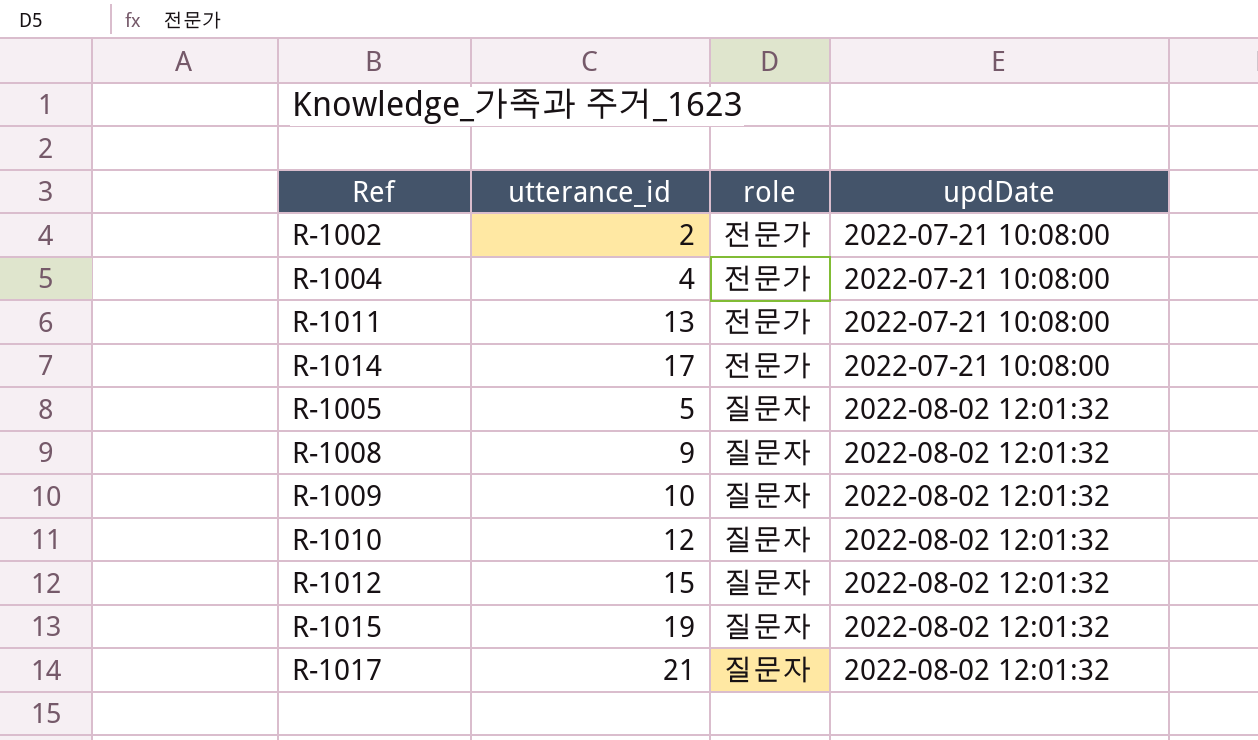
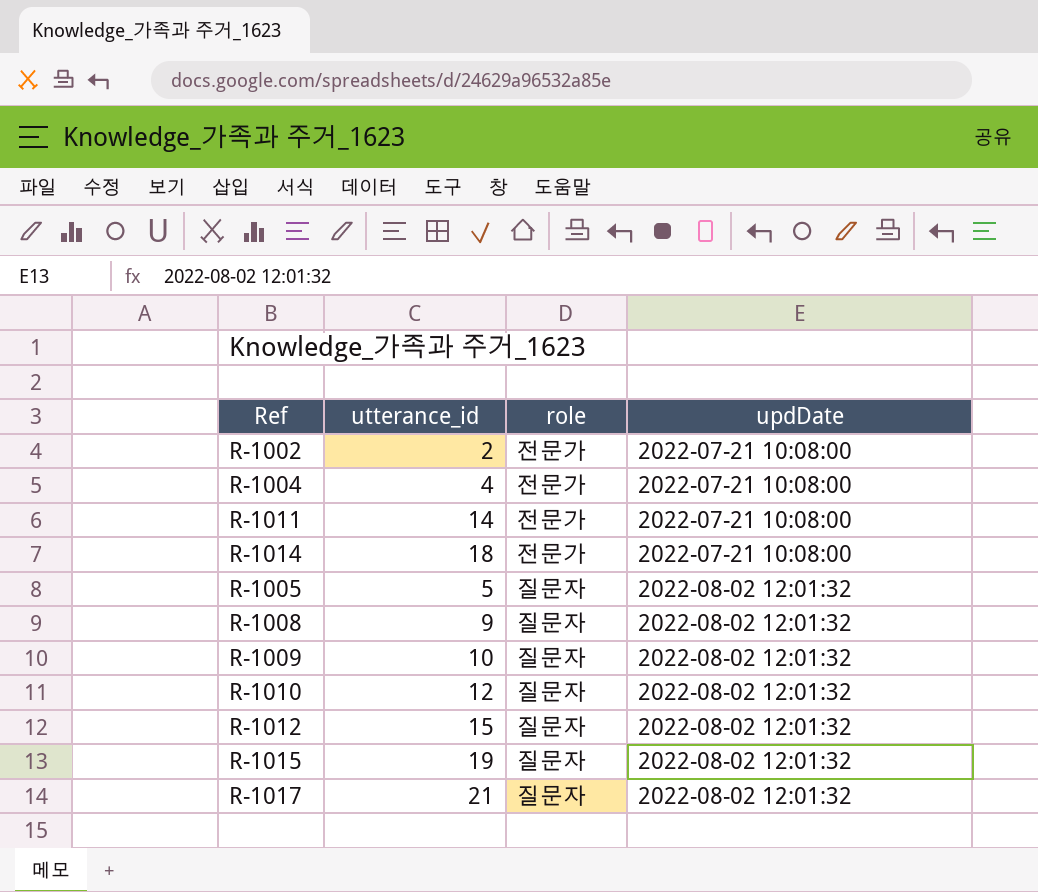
R-1011 | utterance_id: 13 -> 14
R-1014 | utterance_id: 17 -> 18

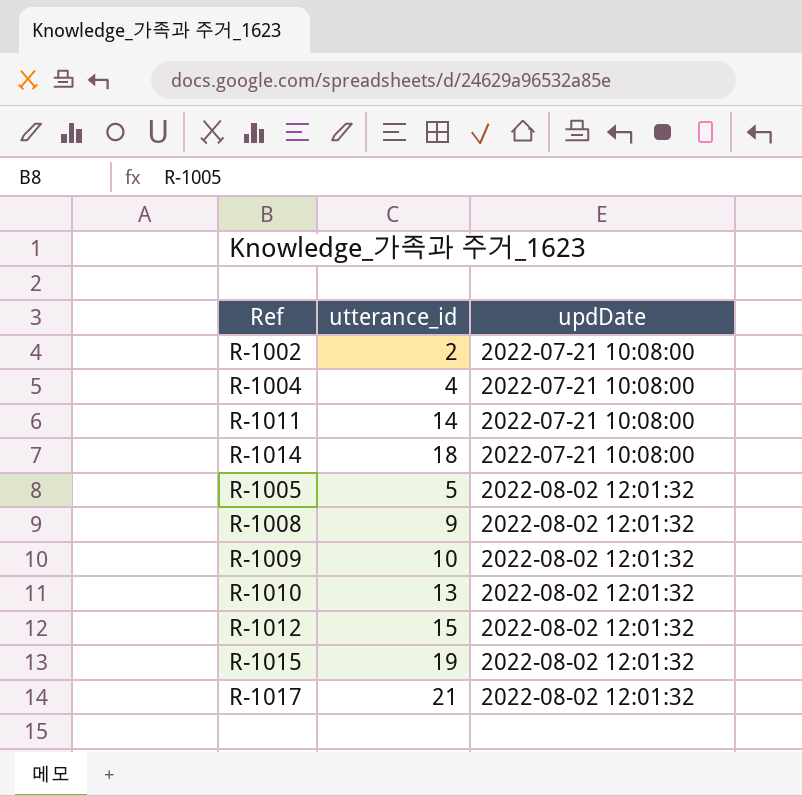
column role | position: 3 -> none
R-1010 | utterance_id: 12 -> 13

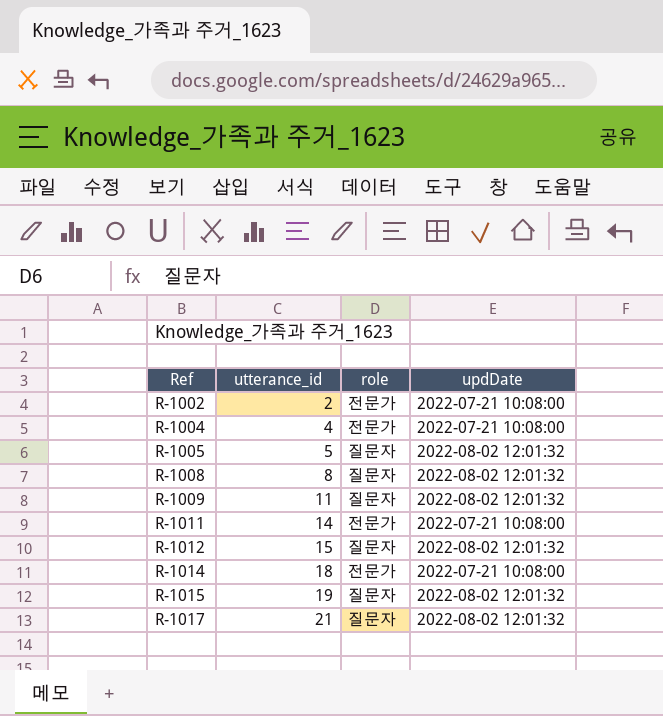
row order: updDate ascending -> Ref ascending
column role | position: none -> 3
row R-1010: 13 | 2022-08-02 12:01:32 -> none
R-1008 | utterance_id: 9 -> 8
R-1009 | utterance_id: 10 -> 11

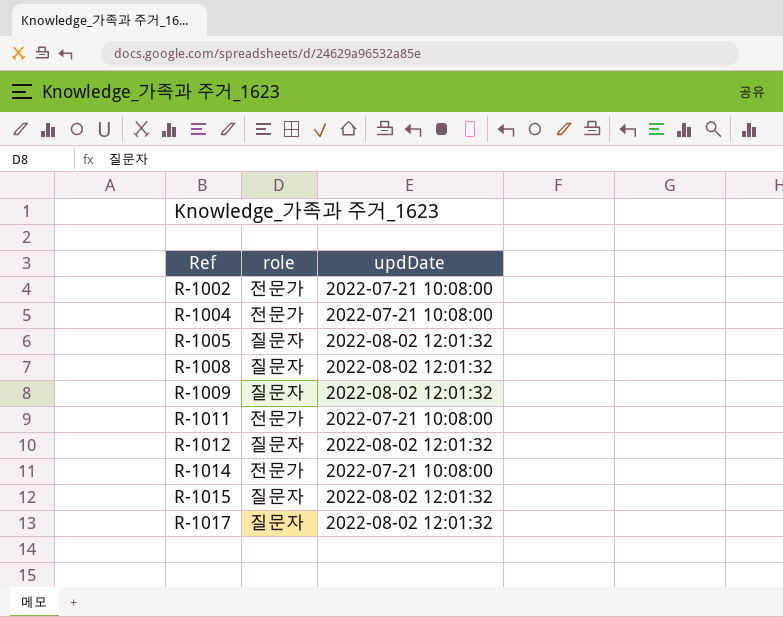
column utterance_id | position: 2 -> none

